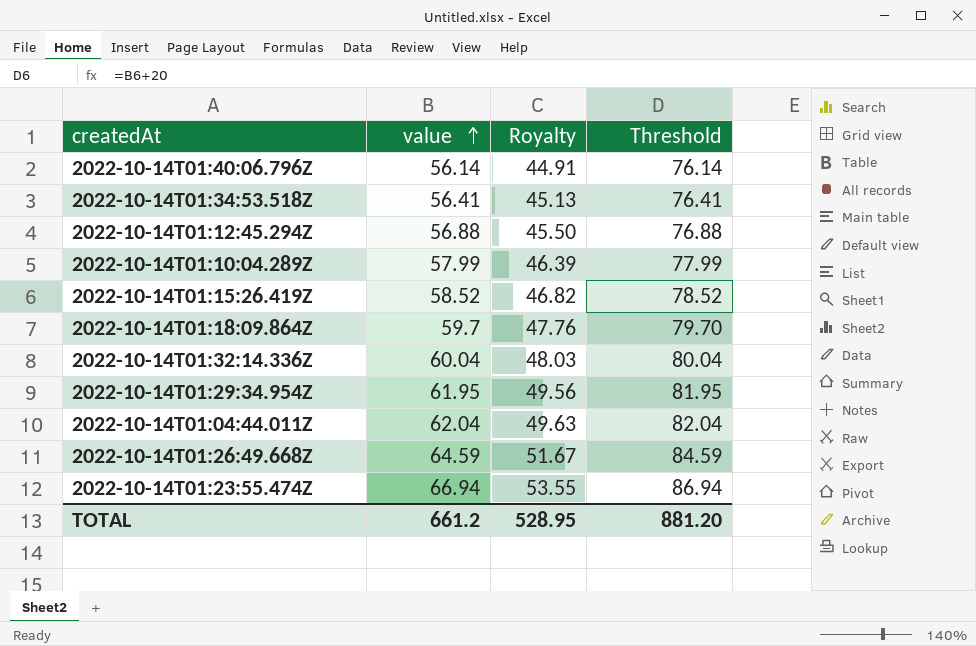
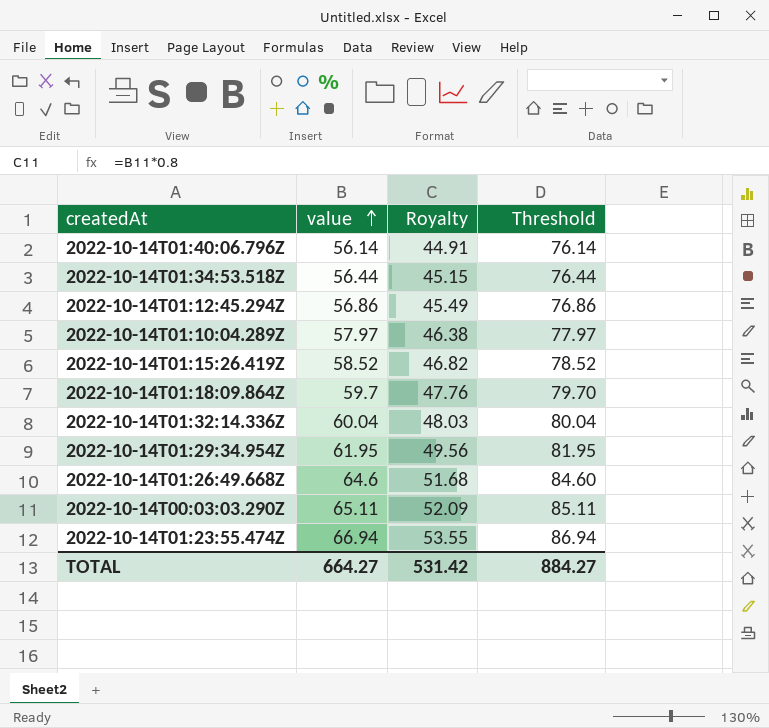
row 2022-10-14T01:04:44.011Z: 62.04 | 49.63 | 82.04 -> none
2022-10-14T01:34:53.518Z | value: 56.41 -> 56.44
2022-10-14T01:34:53.518Z | Royalty: 45.13 -> 45.15
2022-10-14T01:34:53.518Z | Threshold: 76.41 -> 76.44
2022-10-14T01:12:45.294Z | value: 56.88 -> 56.86
2022-10-14T01:12:45.294Z | Royalty: 45.50 -> 45.49
2022-10-14T01:12:45.294Z | Threshold: 76.88 -> 76.86
2022-10-14T01:10:04.289Z | value: 57.99 -> 57.97
2022-10-14T01:10:04.289Z | Royalty: 46.39 -> 46.38
2022-10-14T01:10:04.289Z | Threshold: 77.99 -> 77.97
2022-10-14T01:26:49.668Z | value: 64.59 -> 64.6
2022-10-14T01:26:49.668Z | Royalty: 51.67 -> 51.68
2022-10-14T01:26:49.668Z | Threshold: 84.59 -> 84.60
row 2022-10-14T00:03:03.290Z: none -> 65.11 | 52.09 | 85.11
TOTAL | value: 661.2 -> 664.27
TOTAL | Royalty: 528.95 -> 531.42
TOTAL | Threshold: 881.20 -> 884.27

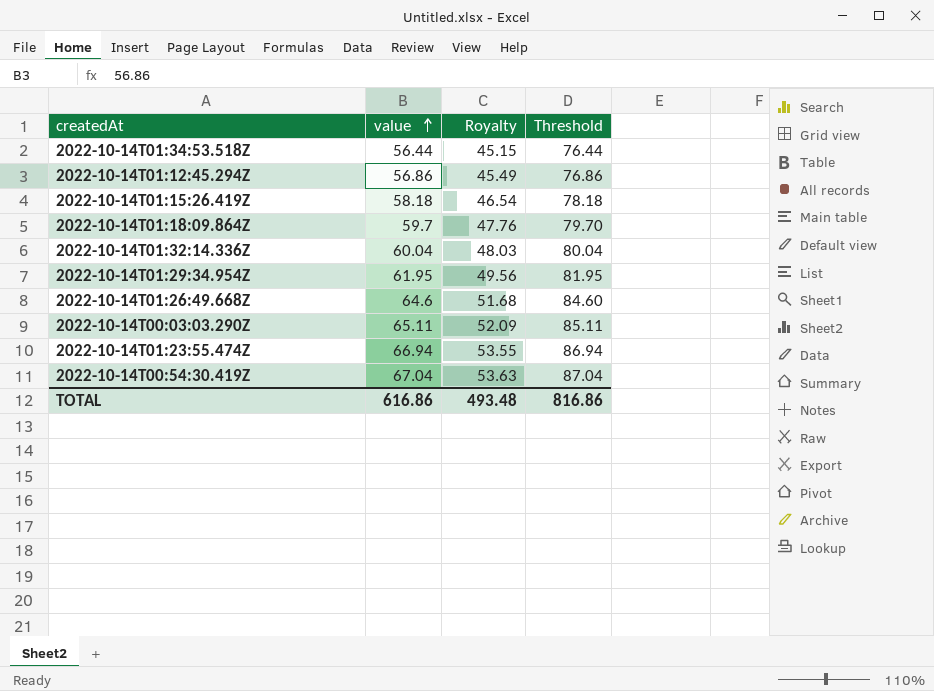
row 2022-10-14T01:40:06.796Z: 56.14 | 44.91 | 76.14 -> none
row 2022-10-14T01:10:04.289Z: 57.97 | 46.38 | 77.97 -> none
2022-10-14T01:15:26.419Z | value: 58.52 -> 58.18
2022-10-14T01:15:26.419Z | Royalty: 46.82 -> 46.54
2022-10-14T01:15:26.419Z | Threshold: 78.52 -> 78.18
row 2022-10-14T00:54:30.419Z: none -> 67.04 | 53.63 | 87.04
TOTAL | value: 664.27 -> 616.86
TOTAL | Royalty: 531.42 -> 493.48
TOTAL | Threshold: 884.27 -> 816.86

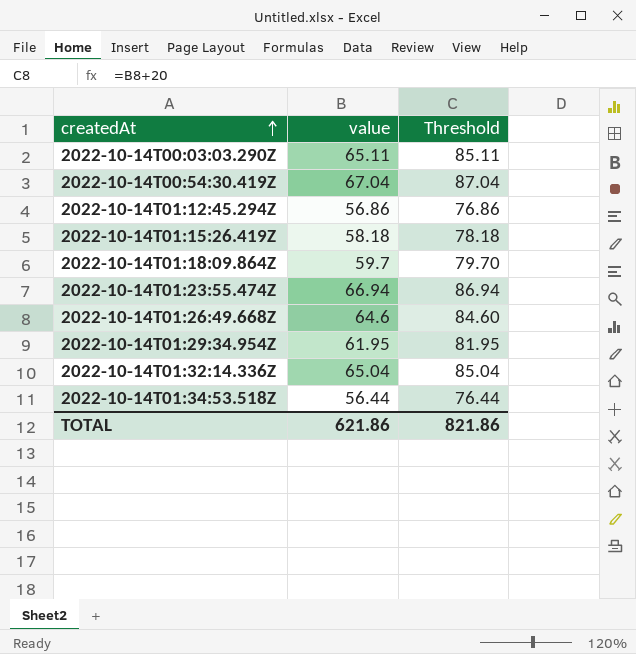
row order: value ascending -> createdAt ascending
column Royalty | formula: [value] * 0.8 -> none
2022-10-14T01:32:14.336Z | value: 60.04 -> 65.04
2022-10-14T01:32:14.336Z | Threshold: 80.04 -> 85.04
TOTAL | value: 616.86 -> 621.86
TOTAL | Threshold: 816.86 -> 821.86

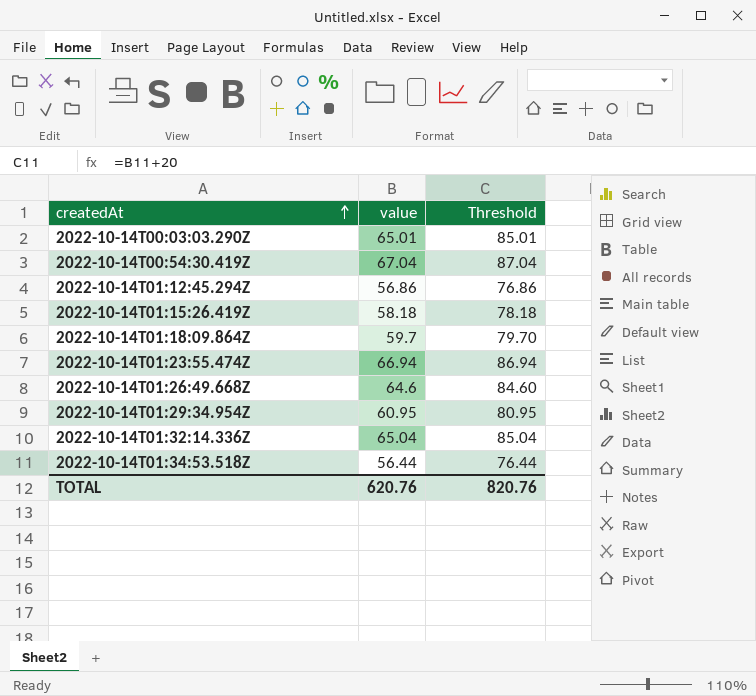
2022-10-14T00:03:03.290Z | value: 65.11 -> 65.01
2022-10-14T00:03:03.290Z | Threshold: 85.11 -> 85.01
2022-10-14T01:29:34.954Z | value: 61.95 -> 60.95
2022-10-14T01:29:34.954Z | Threshold: 81.95 -> 80.95
TOTAL | value: 621.86 -> 620.76
TOTAL | Threshold: 821.86 -> 820.76

